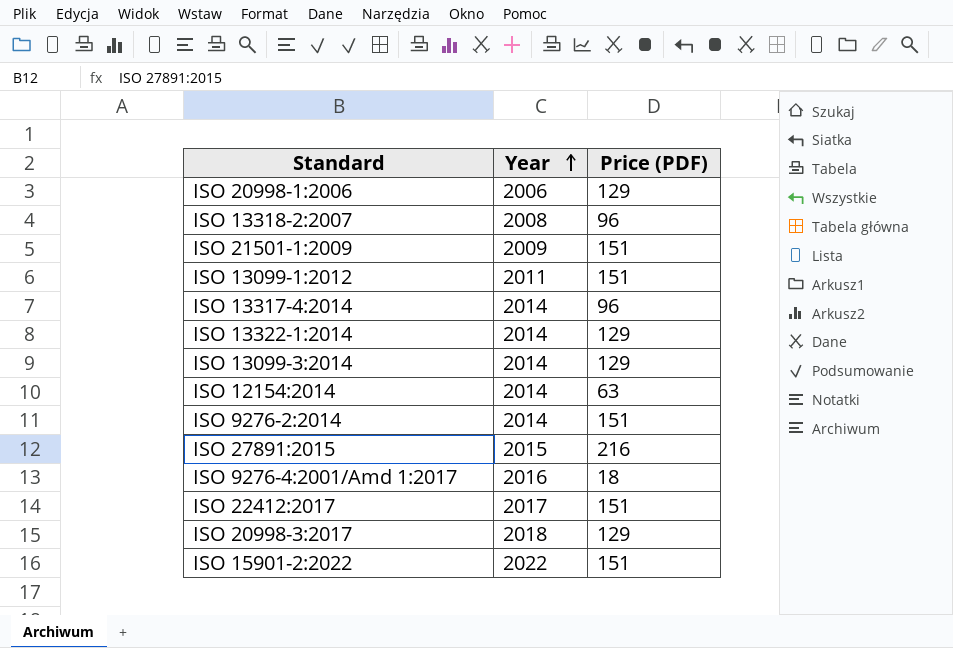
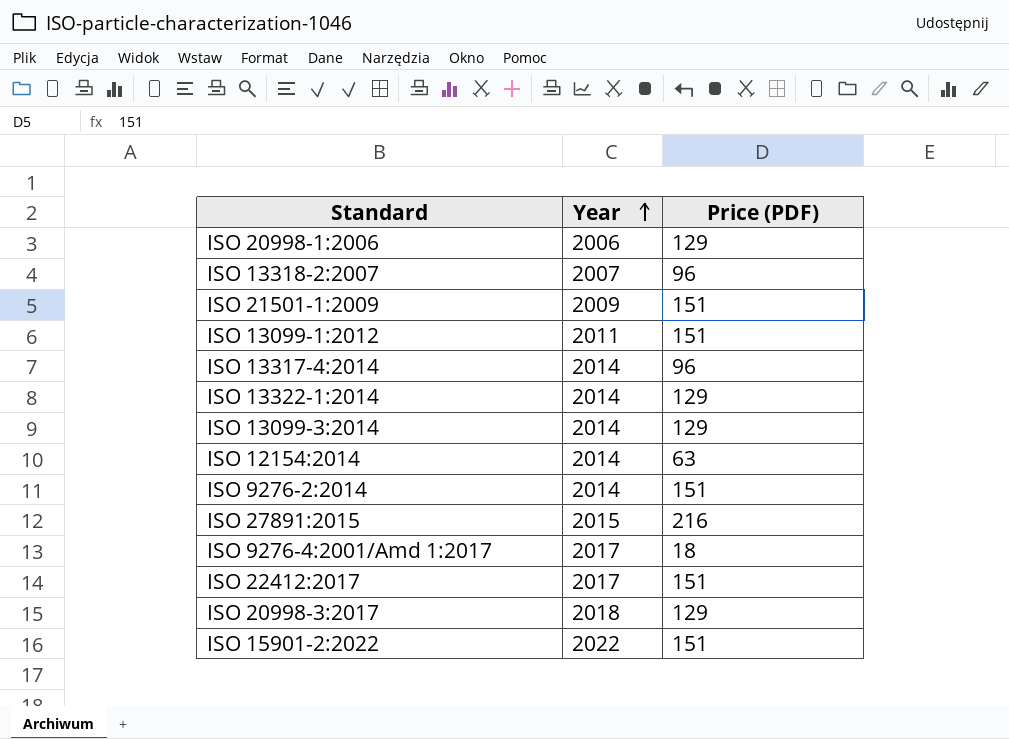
ISO 13318-2:2007 | Year: 2008 -> 2007
ISO 9276-4:2001/Amd 1:2017 | Year: 2016 -> 2017

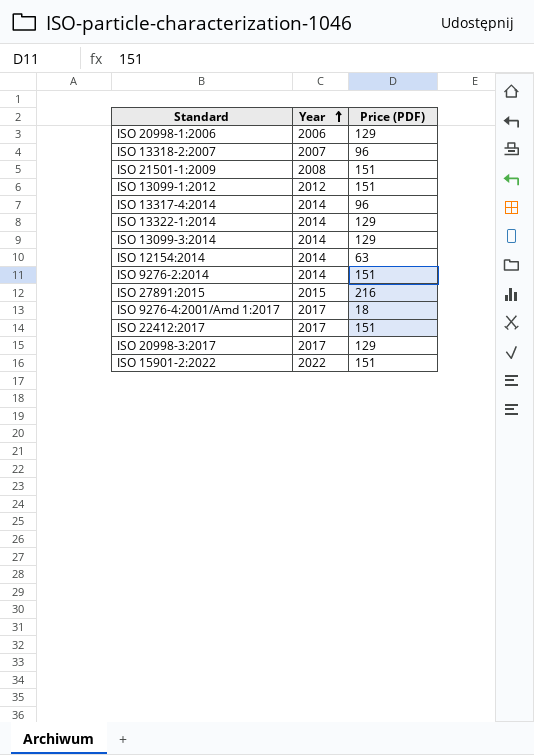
ISO 21501-1:2009 | Year: 2009 -> 2008
ISO 13099-1:2012 | Year: 2011 -> 2012
ISO 20998-3:2017 | Year: 2018 -> 2017

